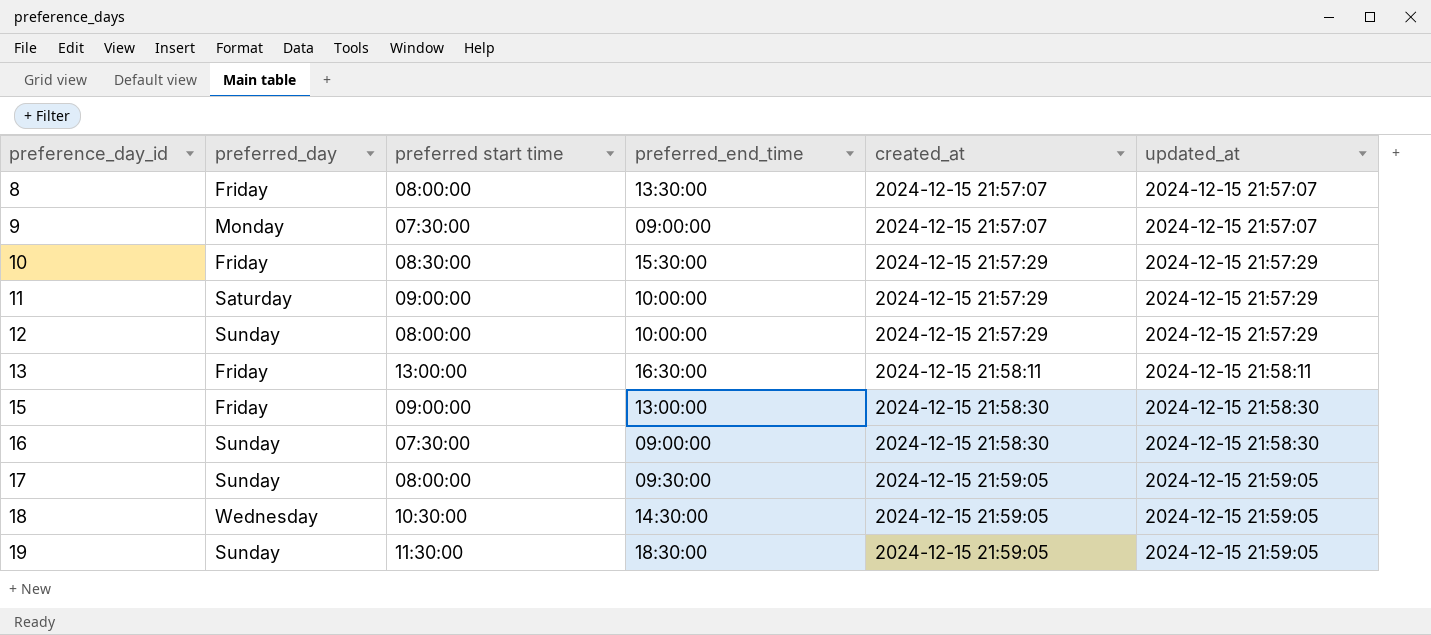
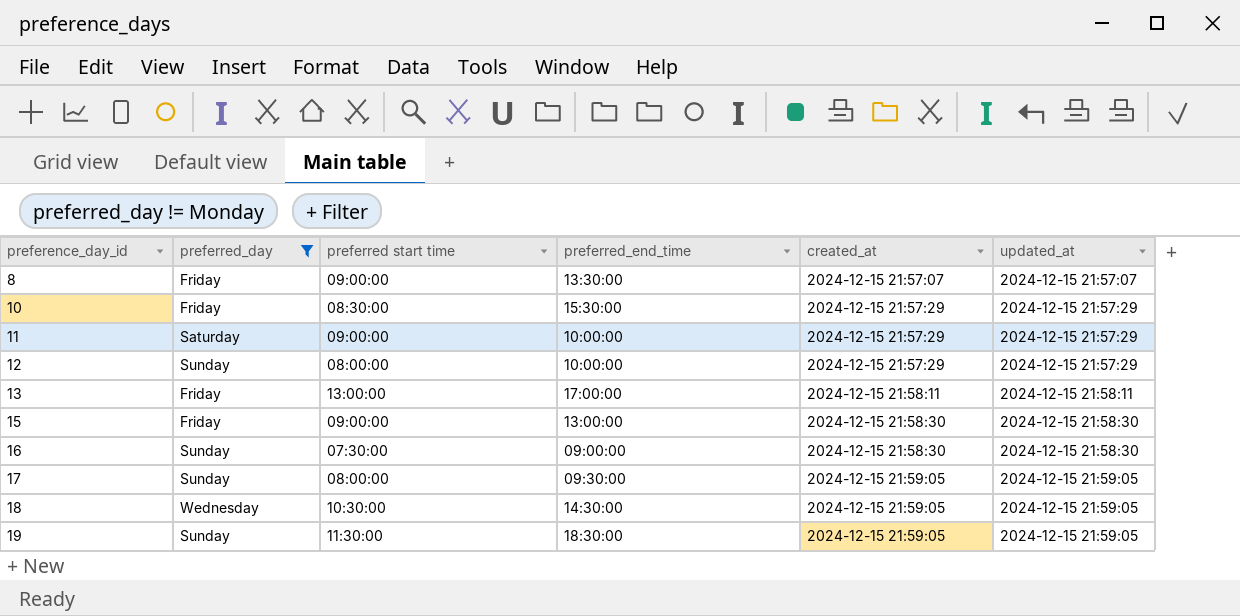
filter: none -> preferred_day != Monday
8 | preferred start time: 08:00:00 -> 09:00:00
13 | preferred_end_time: 16:30:00 -> 17:00:00

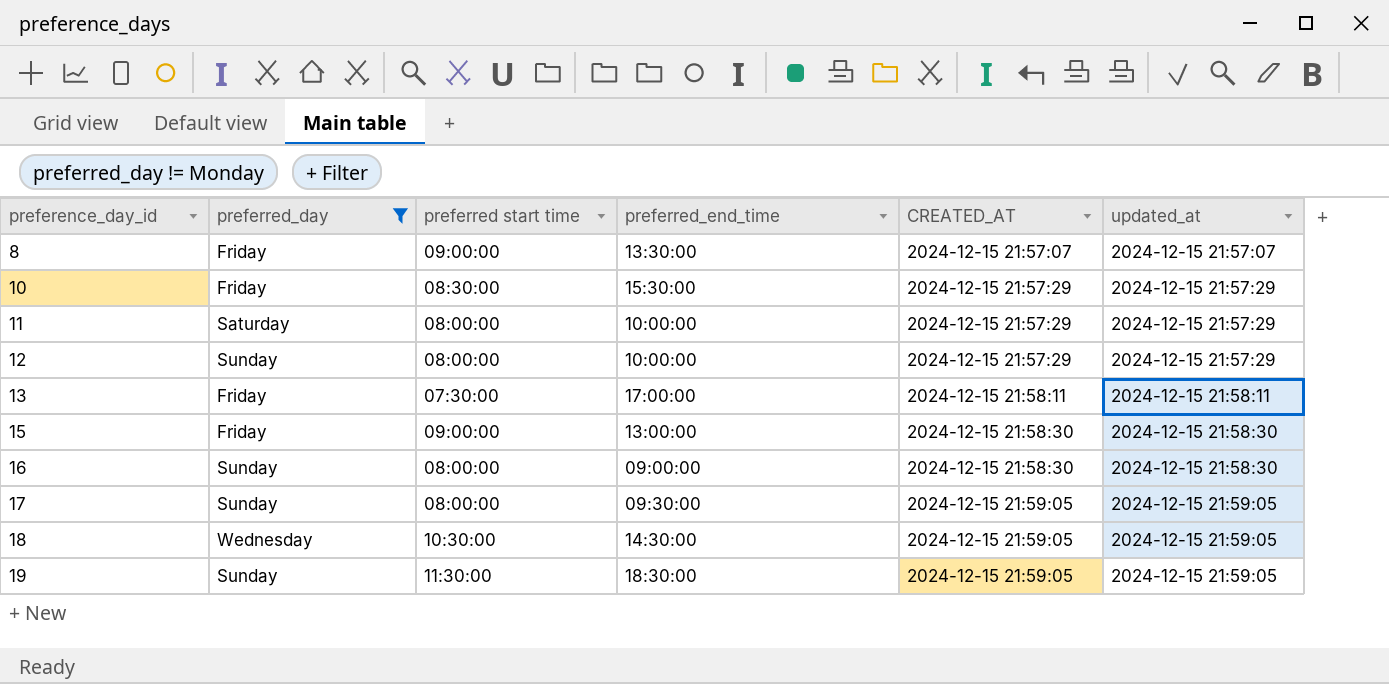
column name: created_at -> CREATED_AT
11 | preferred start time: 09:00:00 -> 08:00:00
13 | preferred start time: 13:00:00 -> 07:30:00
16 | preferred start time: 07:30:00 -> 08:00:00

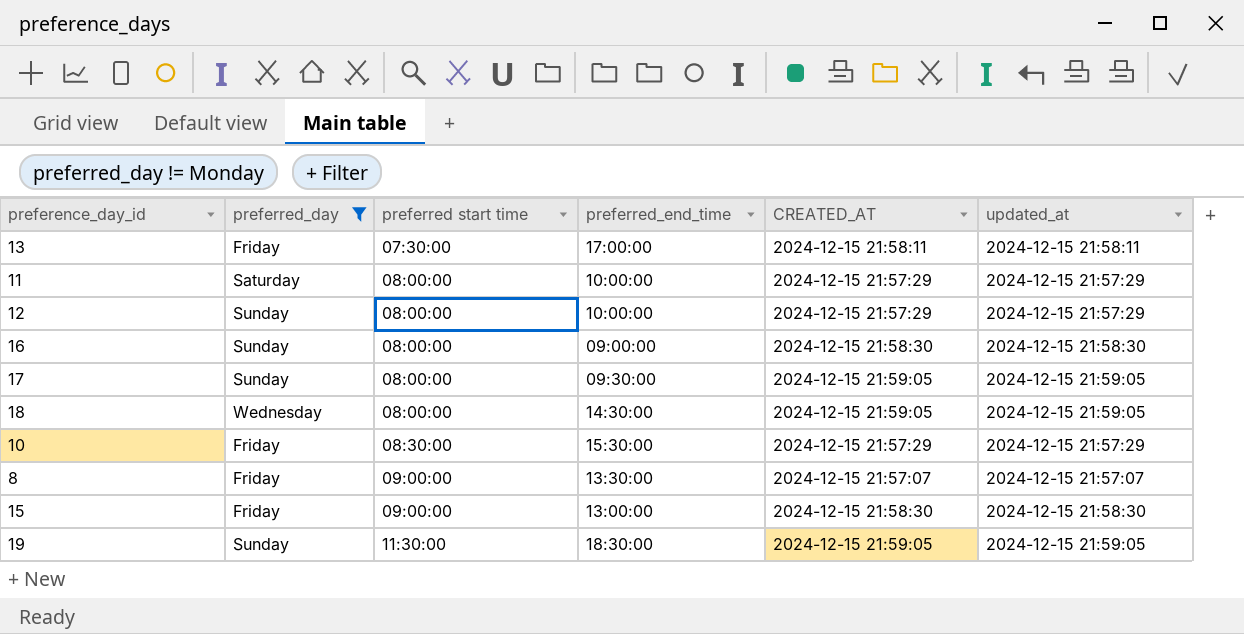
row order: preference_day_id ascending -> preferred start time ascending
18 | preferred start time: 10:30:00 -> 08:00:00

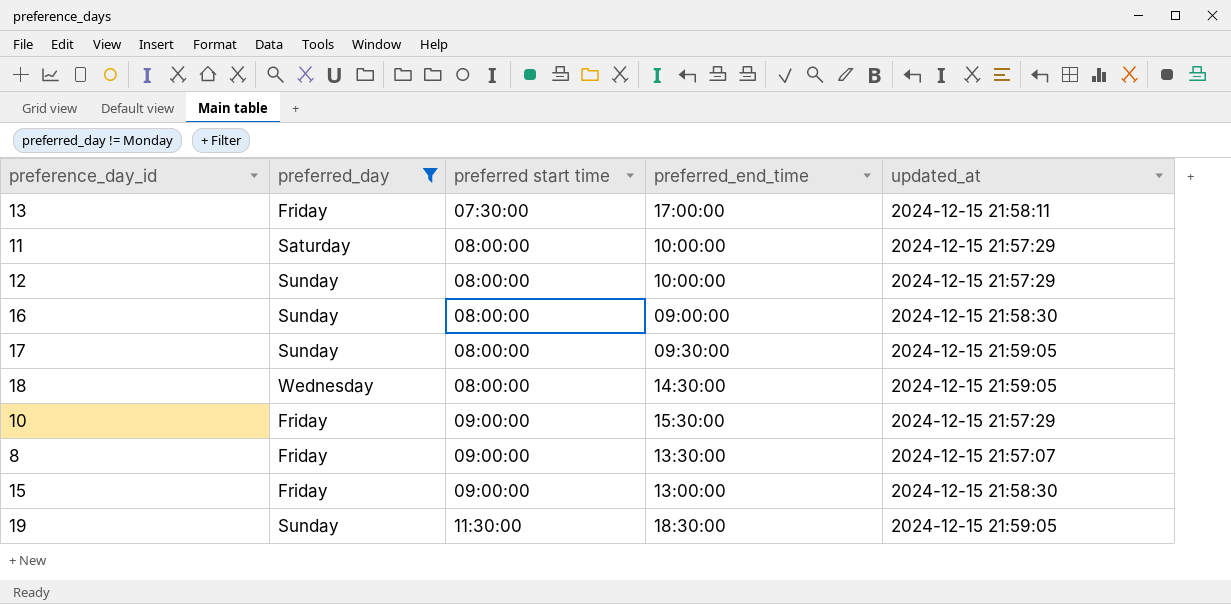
column CREATED_AT | position: 5 -> none
10 | preferred start time: 08:30:00 -> 09:00:00

